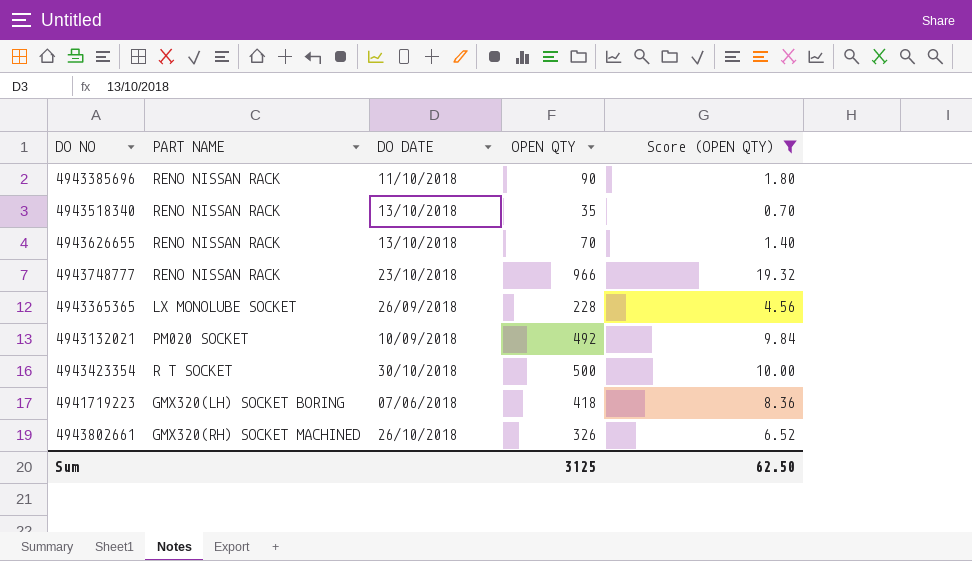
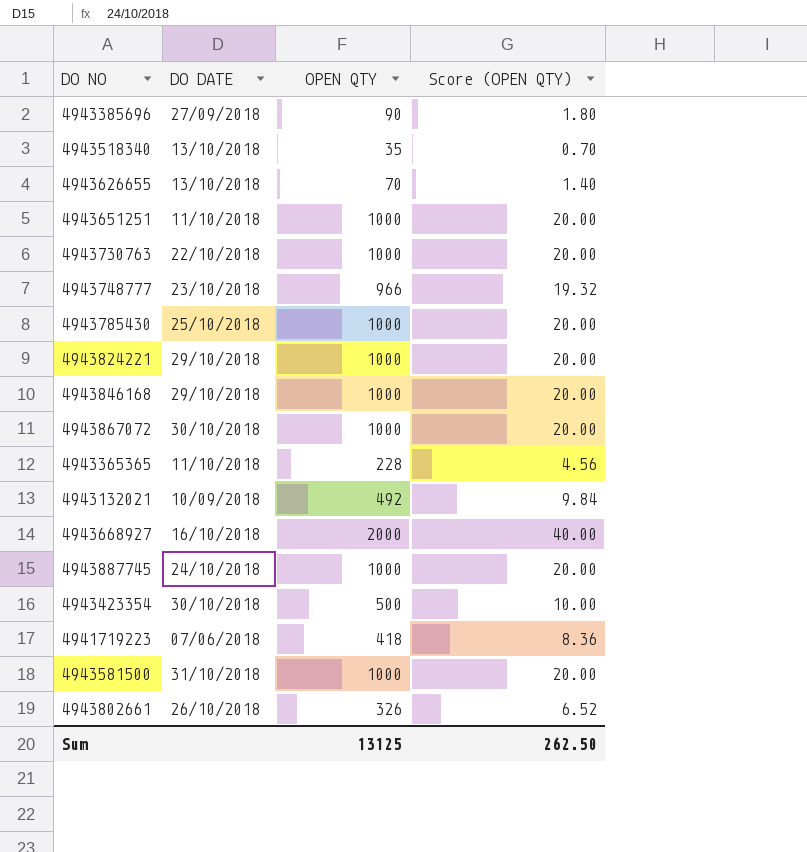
filter: Score (OPEN QTY) <= 19.32 -> none
column PART NAME | position: 2 -> none
4943385696 | DO DATE: 11/10/2018 -> 27/09/2018
4943365365 | DO DATE: 26/09/2018 -> 11/10/2018
Sum | OPEN QTY: 3125 -> 13125
Sum | Score (OPEN QTY): 62.50 -> 262.50

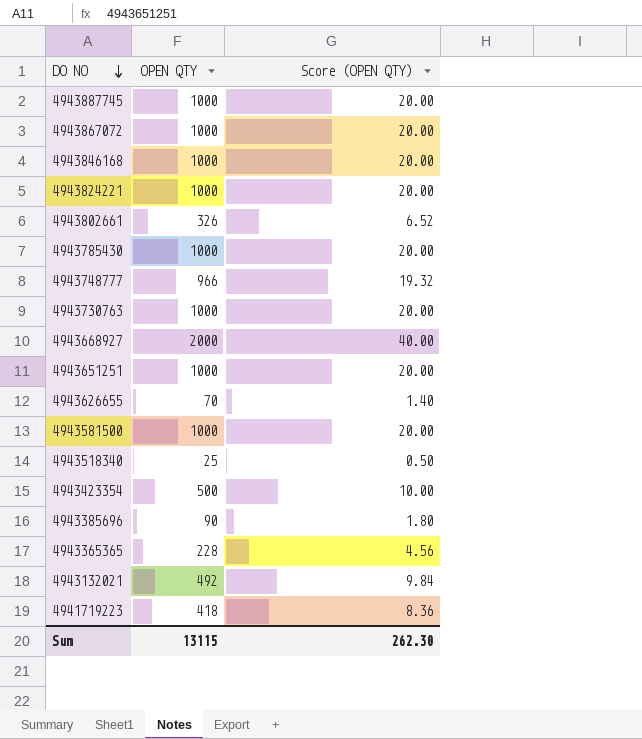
row order: none -> DO NO descending
column DO DATE | position: 2 -> none
4943518340 | OPEN QTY: 35 -> 25
4943518340 | Score (OPEN QTY): 0.70 -> 0.50
Sum | OPEN QTY: 13125 -> 13115
Sum | Score (OPEN QTY): 262.50 -> 262.30

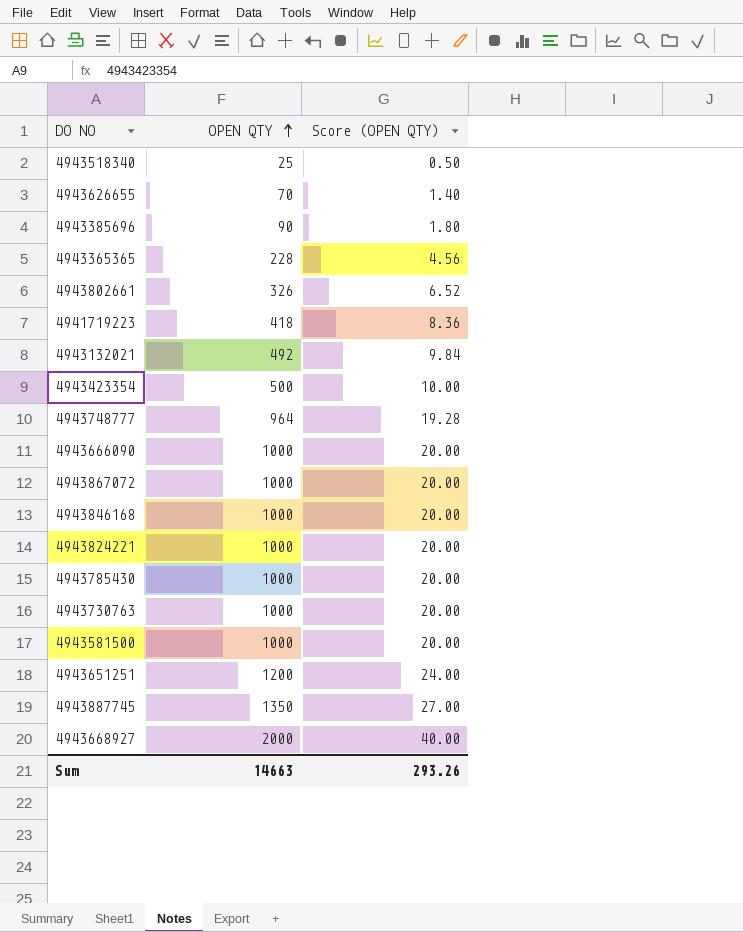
row order: DO NO descending -> OPEN QTY ascending
4943748777 | OPEN QTY: 966 -> 964
4943748777 | Score (OPEN QTY): 19.32 -> 19.28
row 4943666090: none -> 1000 | 20.00
4943651251 | OPEN QTY: 1000 -> 1200
4943651251 | Score (OPEN QTY): 20.00 -> 24.00
4943887745 | OPEN QTY: 1000 -> 1350
4943887745 | Score (OPEN QTY): 20.00 -> 27.00
Sum | OPEN QTY: 13115 -> 14663
Sum | Score (OPEN QTY): 262.30 -> 293.26

